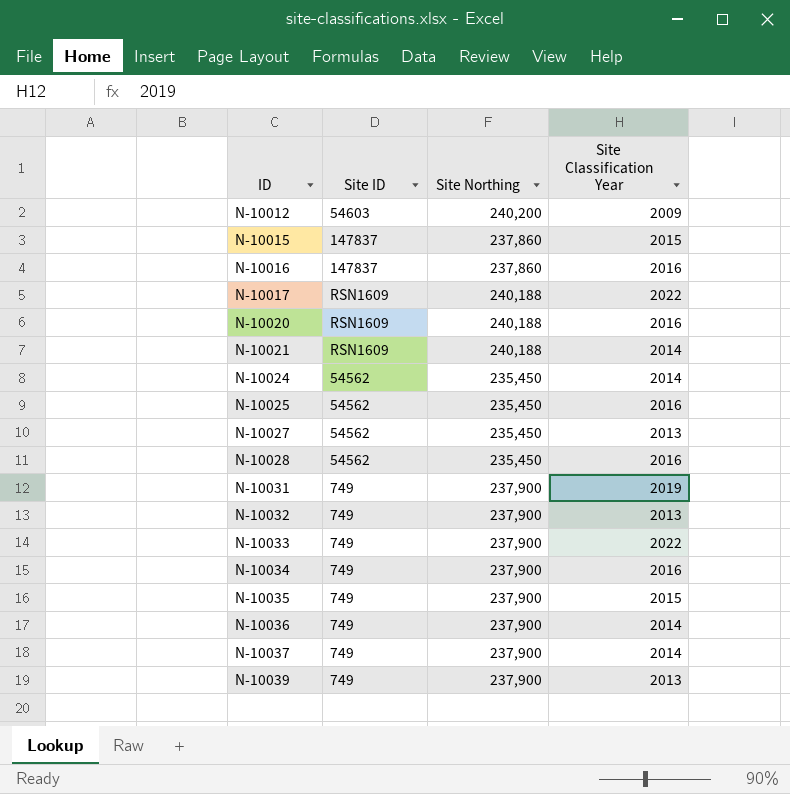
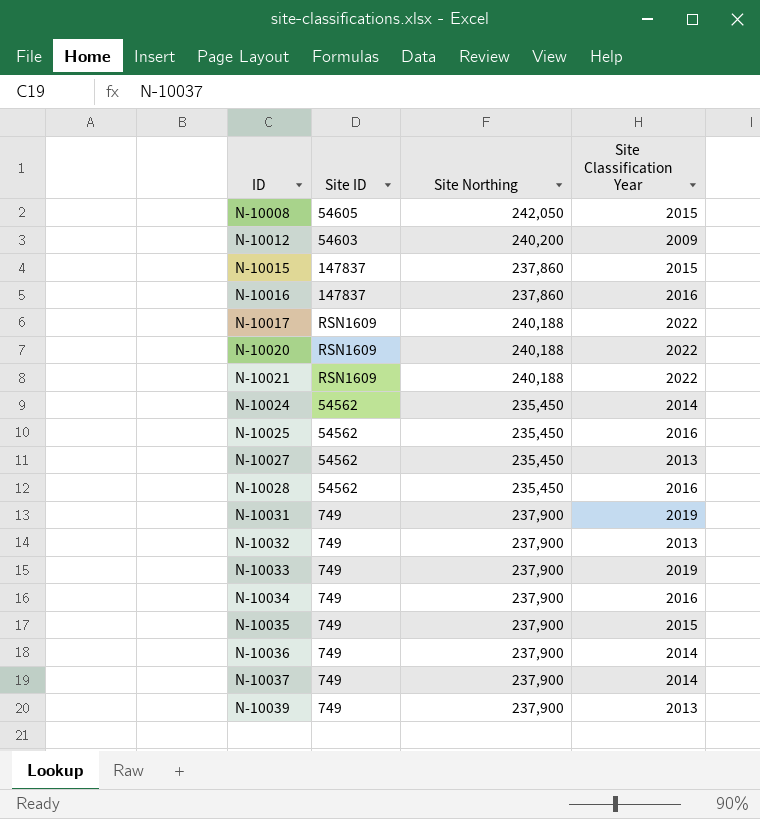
row N-10008: none -> 54605 | 242,050 | 2015
N-10020 | Site Classification Year: 2016 -> 2022
N-10021 | Site Classification Year: 2014 -> 2022
N-10033 | Site Classification Year: 2022 -> 2019

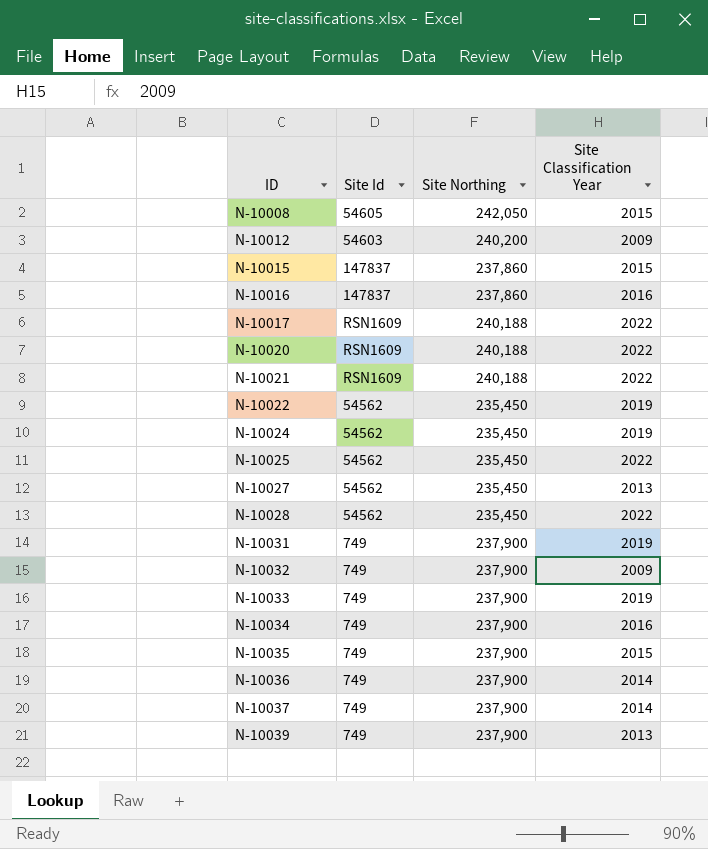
column name: Site ID -> Site Id
row N-10022: none -> 54562 | 235,450 | 2019
N-10024 | Site Classification Year: 2014 -> 2019
N-10025 | Site Classification Year: 2016 -> 2022
N-10028 | Site Classification Year: 2016 -> 2022
N-10032 | Site Classification Year: 2013 -> 2009

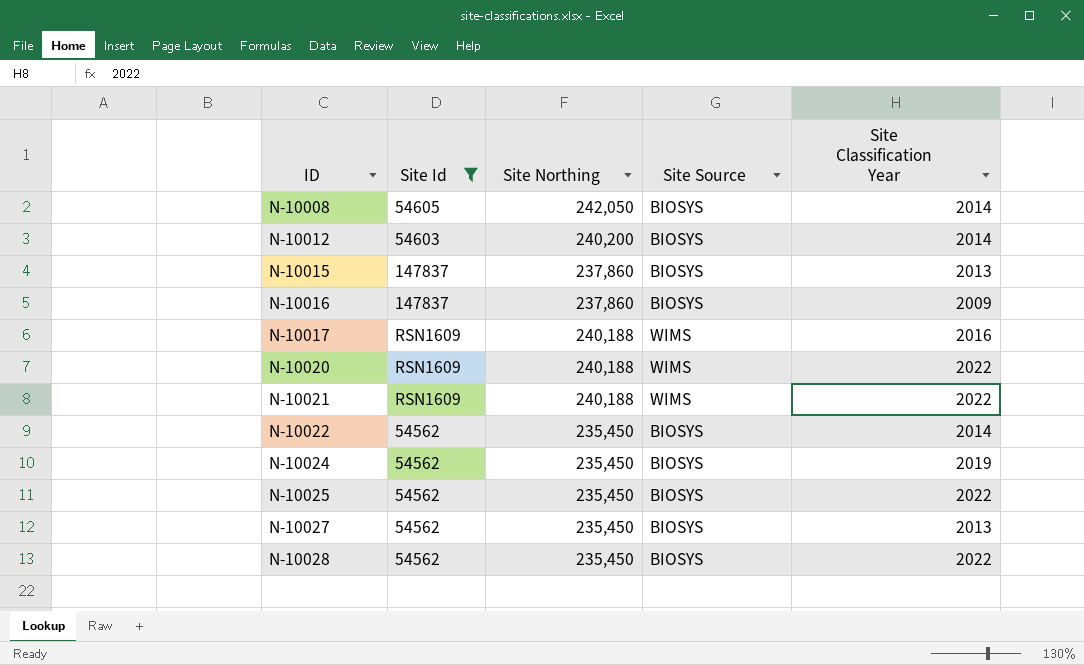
filter: none -> Site Id != 749
column Site Source | position: none -> 4
N-10008 | Site Classification Year: 2015 -> 2014
N-10012 | Site Classification Year: 2009 -> 2014
N-10015 | Site Classification Year: 2015 -> 2013
N-10016 | Site Classification Year: 2016 -> 2009
N-10017 | Site Classification Year: 2022 -> 2016
N-10022 | Site Classification Year: 2019 -> 2014

